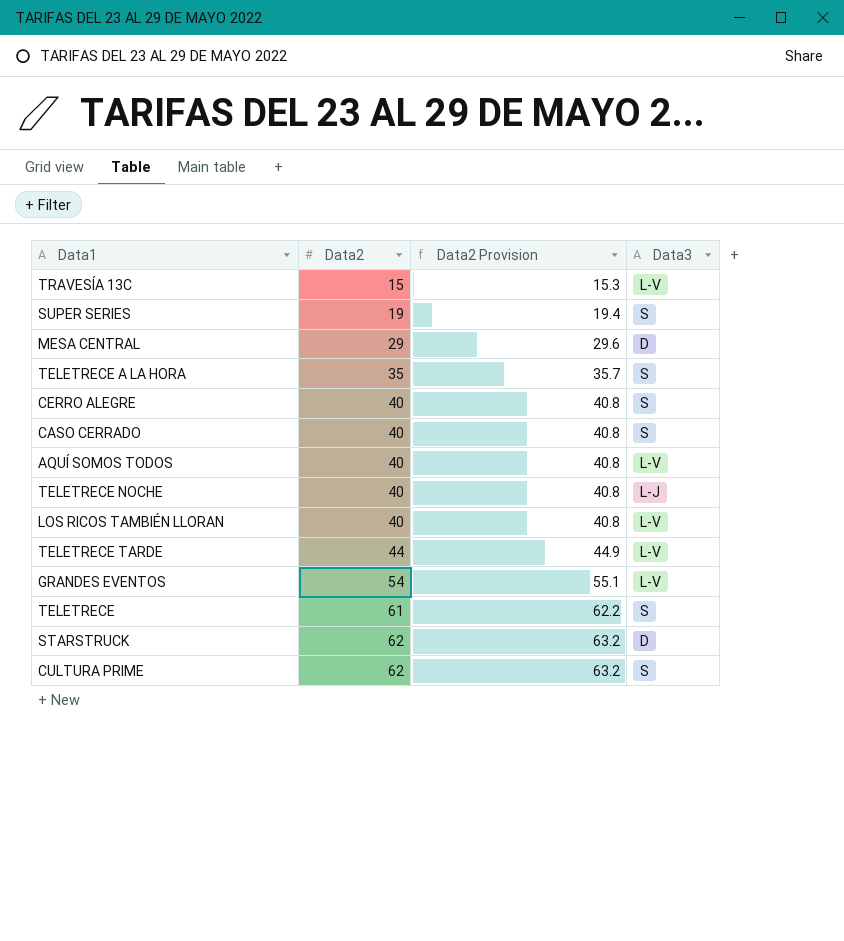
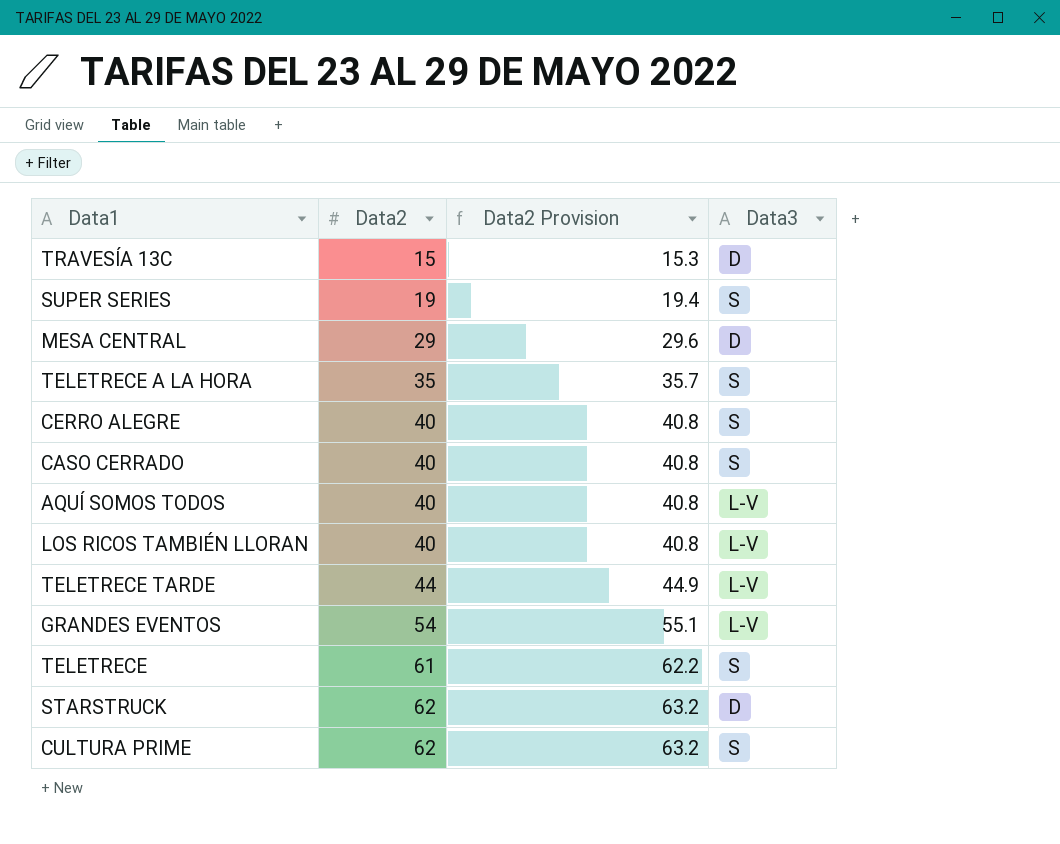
row TELETRECE NOCHE: 40 | 40.8 | L-J -> none
TRAVESÍA 13C | Data3: L-V -> D

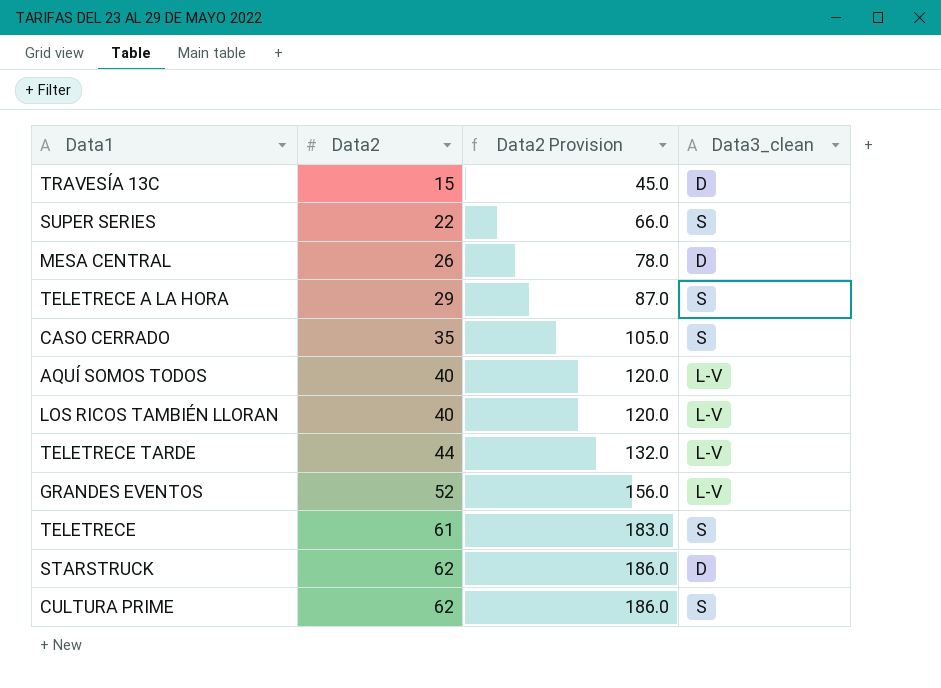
column Data2 Provision | formula: [Data2] * 1.02 -> [Data2] * 3
column name: Data3 -> Data3_clean
row CERRO ALEGRE: 40 | 40.8 | S -> none
SUPER SERIES | Data2: 19 -> 22
MESA CENTRAL | Data2: 29 -> 26
TELETRECE A LA HORA | Data2: 35 -> 29
CASO CERRADO | Data2: 40 -> 35
GRANDES EVENTOS | Data2: 54 -> 52

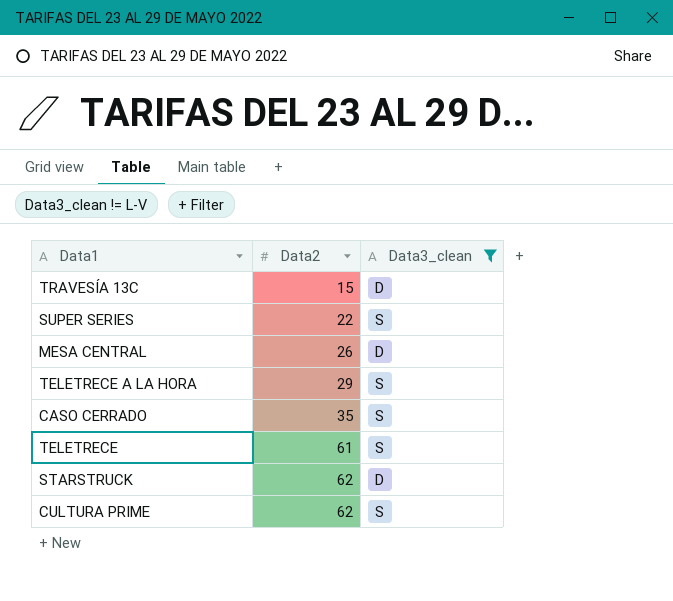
filter: none -> Data3_clean != L-V
column Data2 Provision | formula: [Data2] * 3 -> none

